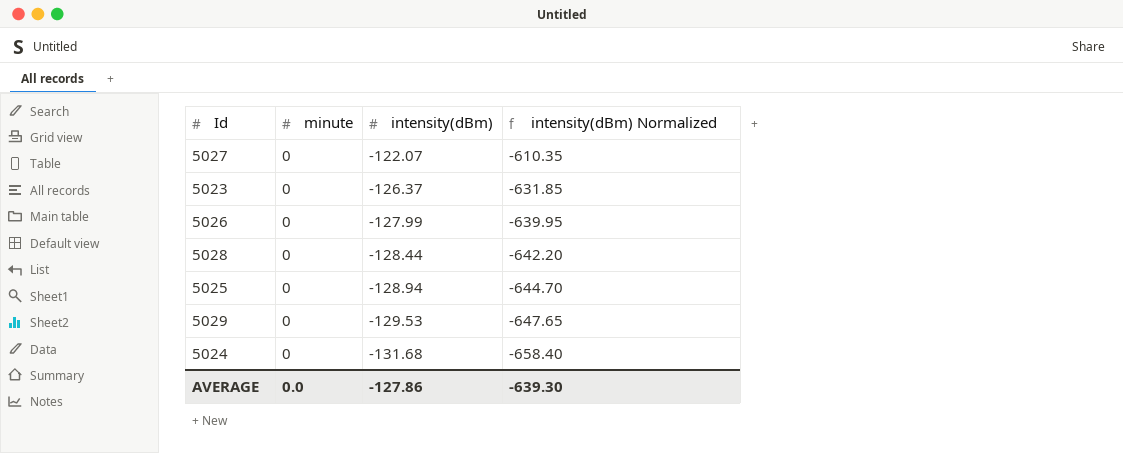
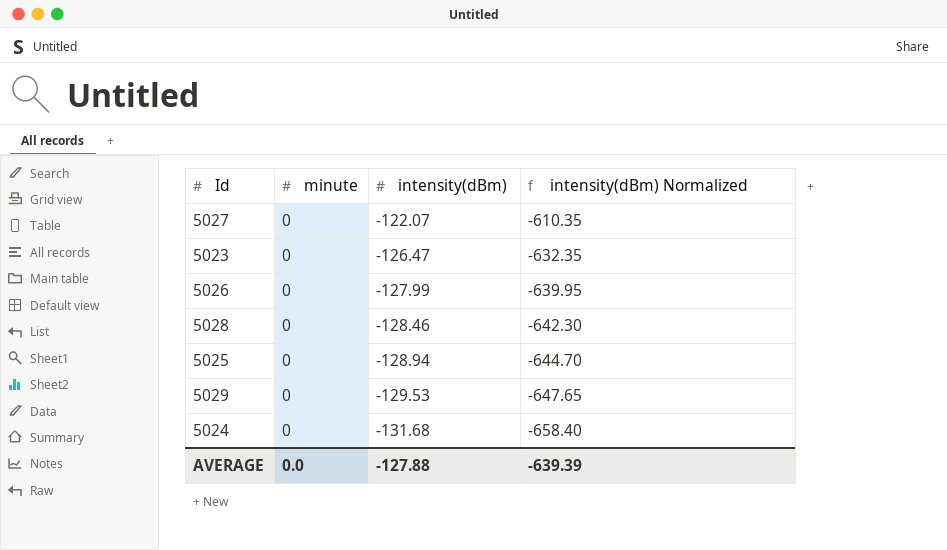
5023 | intensity(dBm): -126.37 -> -126.47
5023 | intensity(dBm) Normalized: -631.85 -> -632.35
5028 | intensity(dBm): -128.44 -> -128.46
5028 | intensity(dBm) Normalized: -642.20 -> -642.30
AVERAGE | intensity(dBm): -127.86 -> -127.88
AVERAGE | intensity(dBm) Normalized: -639.30 -> -639.39

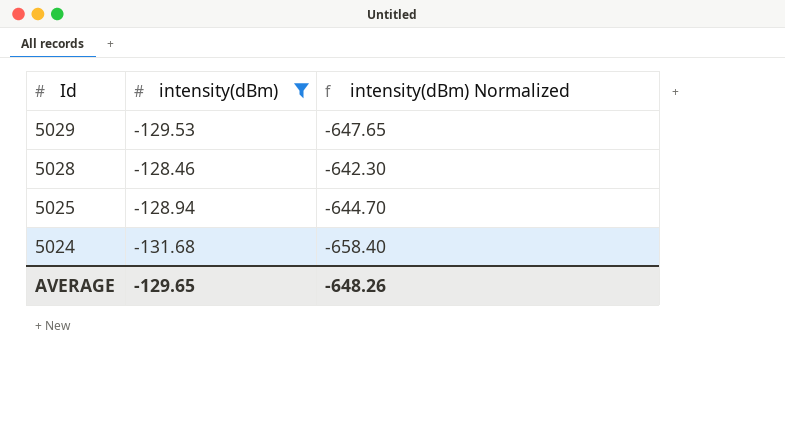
filter: none -> intensity(dBm) <= -128.46
row order: intensity(dBm) descending -> Id descending
column minute | position: 2 -> none
AVERAGE | intensity(dBm): -127.88 -> -129.65
AVERAGE | intensity(dBm) Normalized: -639.39 -> -648.26

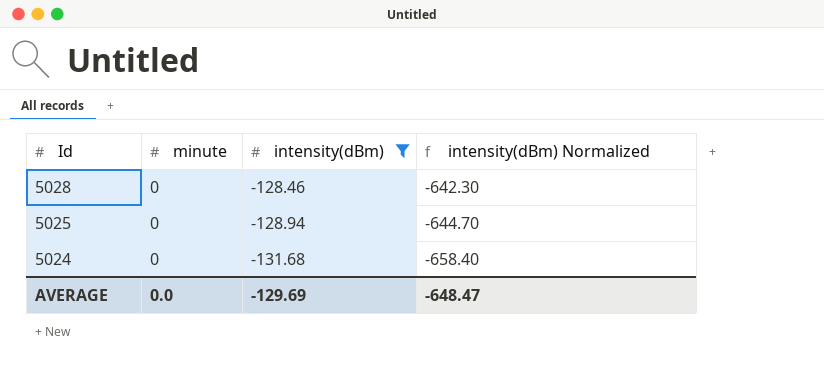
column minute | position: none -> 2
row 5029: -129.53 | -647.65 -> none
AVERAGE | intensity(dBm): -129.65 -> -129.69
AVERAGE | intensity(dBm) Normalized: -648.26 -> -648.47

